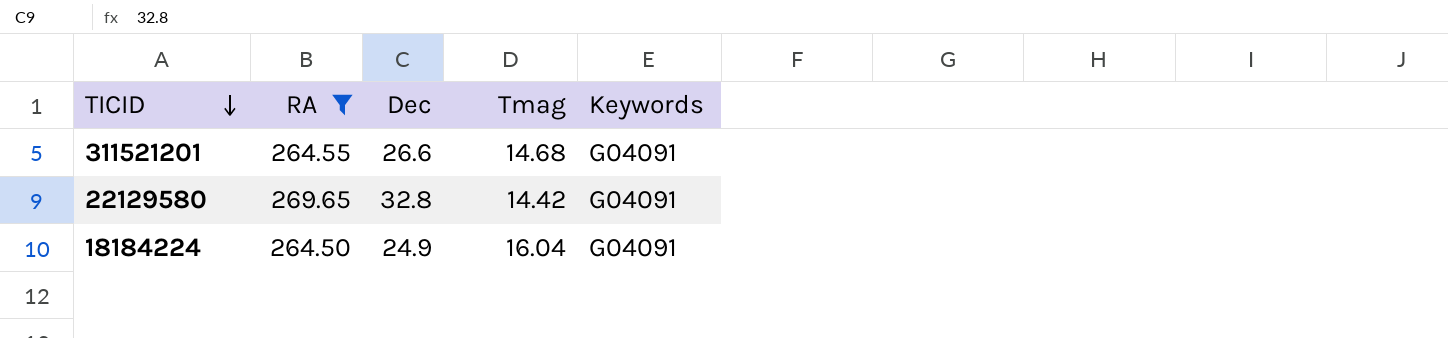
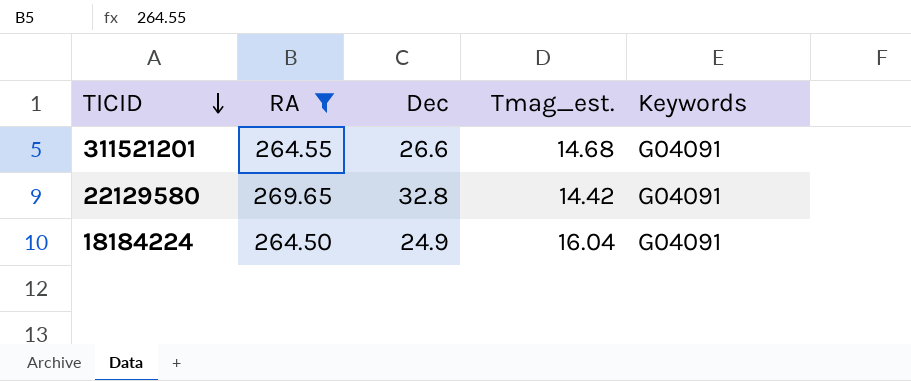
column name: Tmag -> Tmag_est.

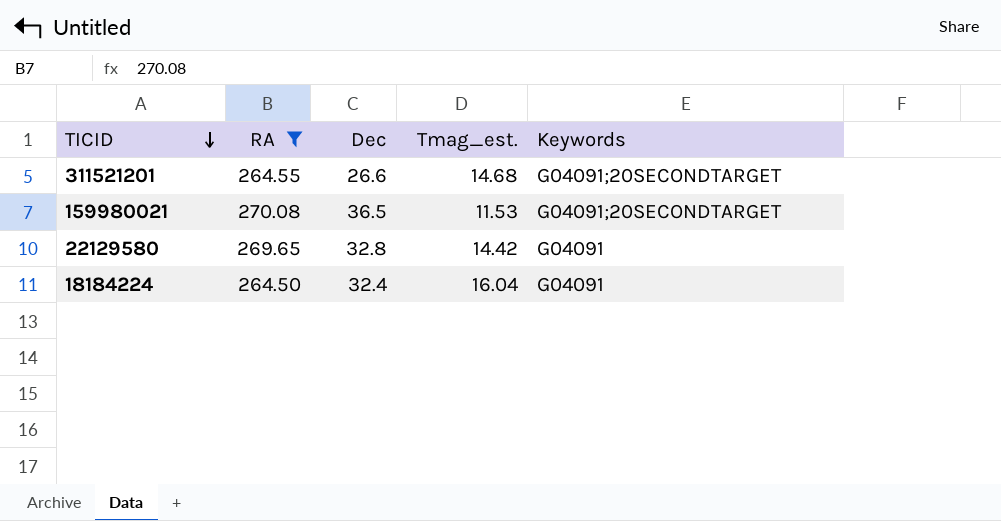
311521201 | Keywords: G04091 -> G04091;20SECONDTARGET
row 159980021: none -> 270.08 | 36.5 | 11.53 | G04091;20SECONDTARGET
18184224 | Dec: 24.9 -> 32.4

